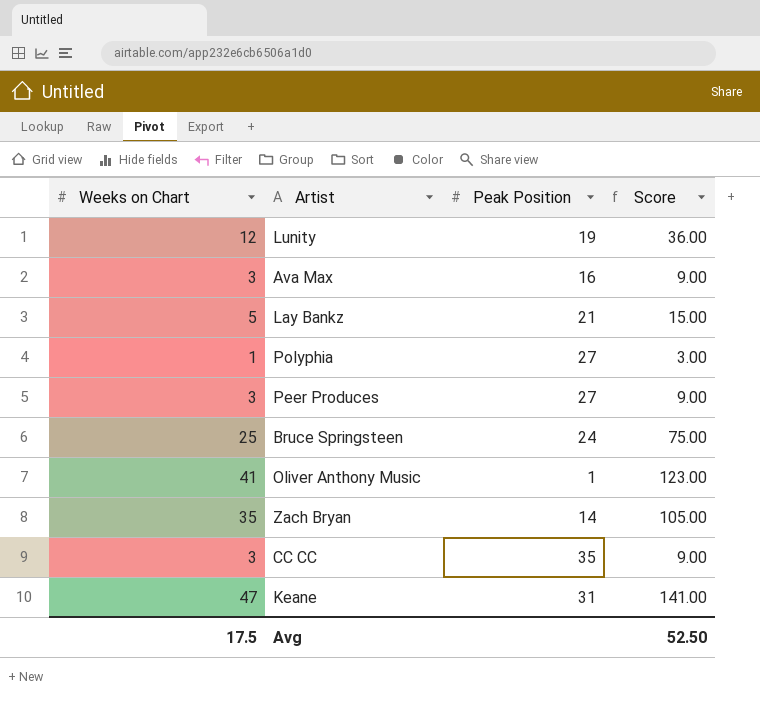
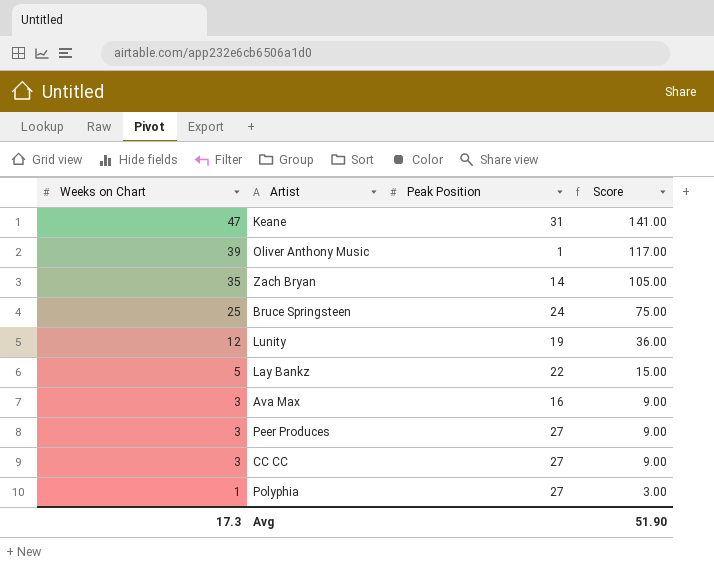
row order: none -> Weeks on Chart descending
Oliver Anthony Music | Weeks on Chart: 41 -> 39
Oliver Anthony Music | Score: 123.00 -> 117.00
Lay Bankz | Peak Position: 21 -> 22
CC CC | Peak Position: 35 -> 27
Avg | Weeks on Chart: 17.5 -> 17.3
Avg | Score: 52.50 -> 51.90

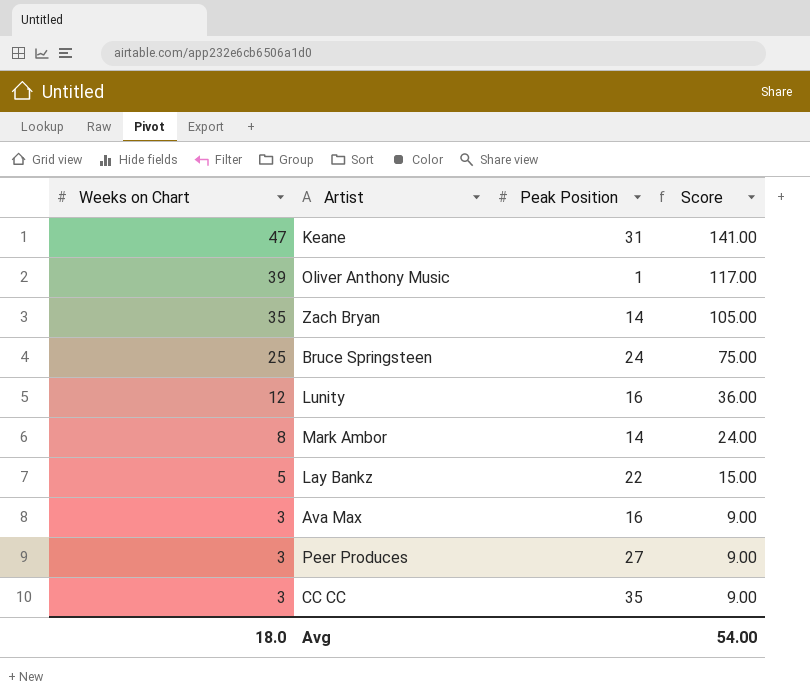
row Polyphia: 1 | 27 | 3.00 -> none
Lunity | Peak Position: 19 -> 16
row Mark Ambor: none -> 8 | 14 | 24.00
CC CC | Peak Position: 27 -> 35
Avg | Weeks on Chart: 17.3 -> 18.0
Avg | Score: 51.90 -> 54.00

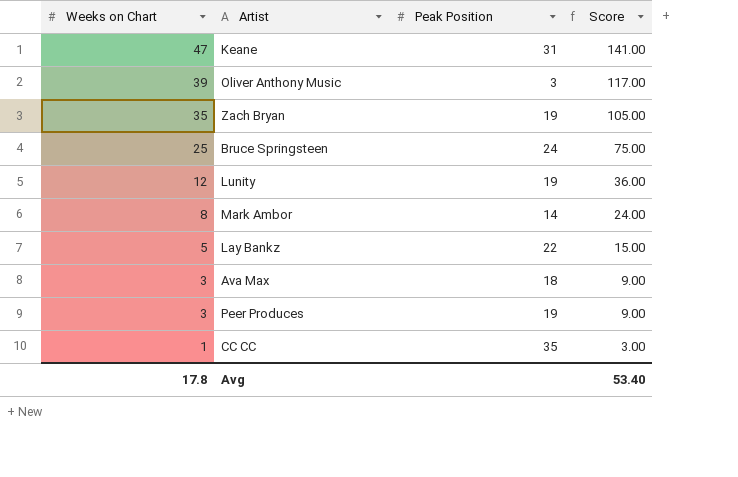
Oliver Anthony Music | Peak Position: 1 -> 3
Zach Bryan | Peak Position: 14 -> 19
Lunity | Peak Position: 16 -> 19
Ava Max | Peak Position: 16 -> 18
Peer Produces | Peak Position: 27 -> 19
CC CC | Weeks on Chart: 3 -> 1
CC CC | Score: 9.00 -> 3.00
Avg | Weeks on Chart: 18.0 -> 17.8
Avg | Score: 54.00 -> 53.40

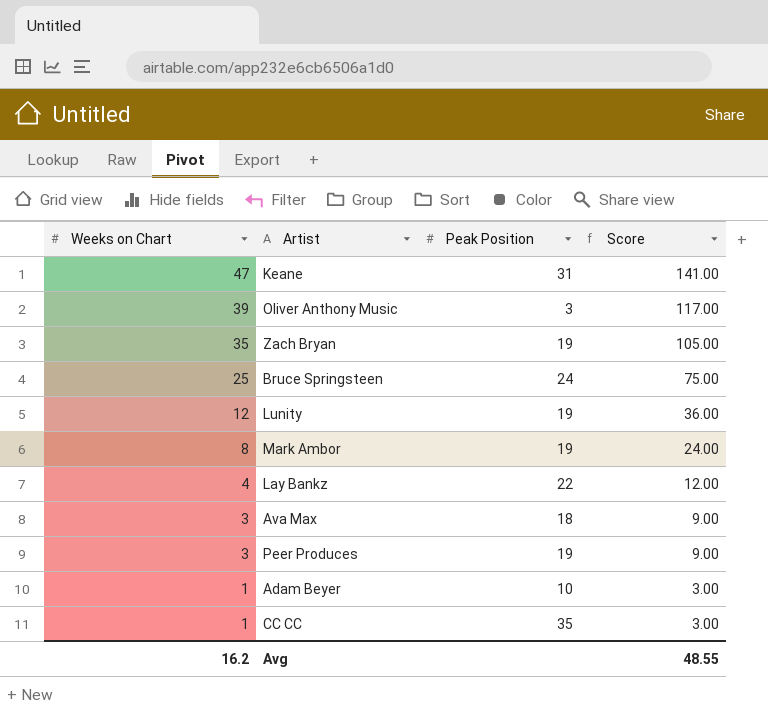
Mark Ambor | Peak Position: 14 -> 19
Lay Bankz | Weeks on Chart: 5 -> 4
Lay Bankz | Score: 15.00 -> 12.00
row Adam Beyer: none -> 1 | 10 | 3.00
Avg | Weeks on Chart: 17.8 -> 16.2
Avg | Score: 53.40 -> 48.55

